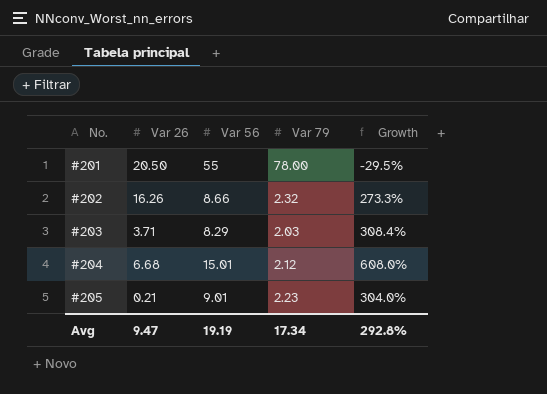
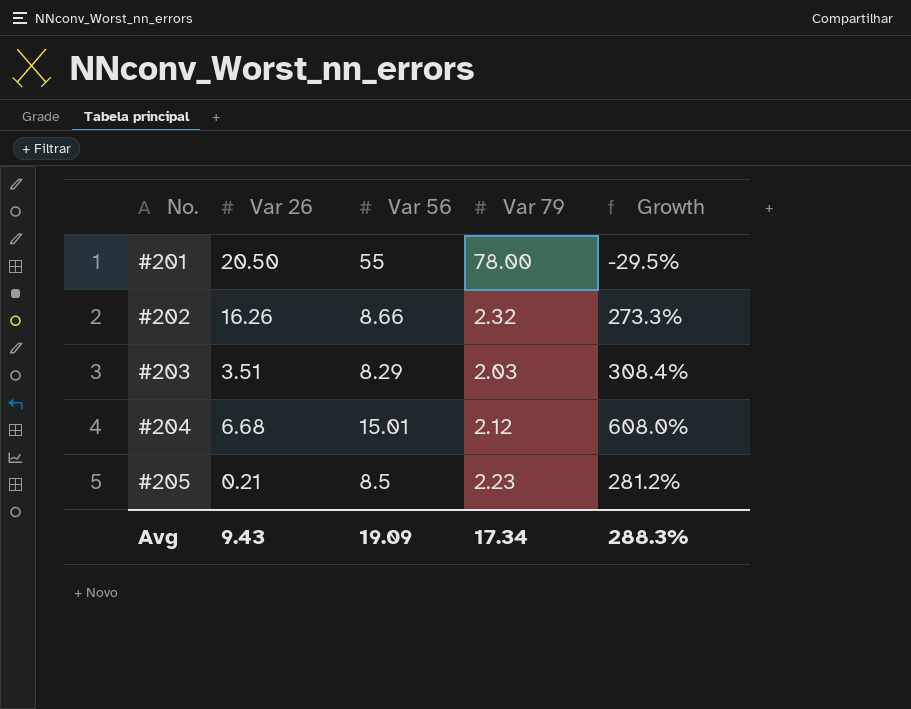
#203 | Var 26: 3.71 -> 3.51
#205 | Var 56: 9.01 -> 8.5
#205 | Growth: 304.0% -> 281.2%
Avg | Var 26: 9.47 -> 9.43
Avg | Var 56: 19.19 -> 19.09
Avg | Growth: 292.8% -> 288.3%

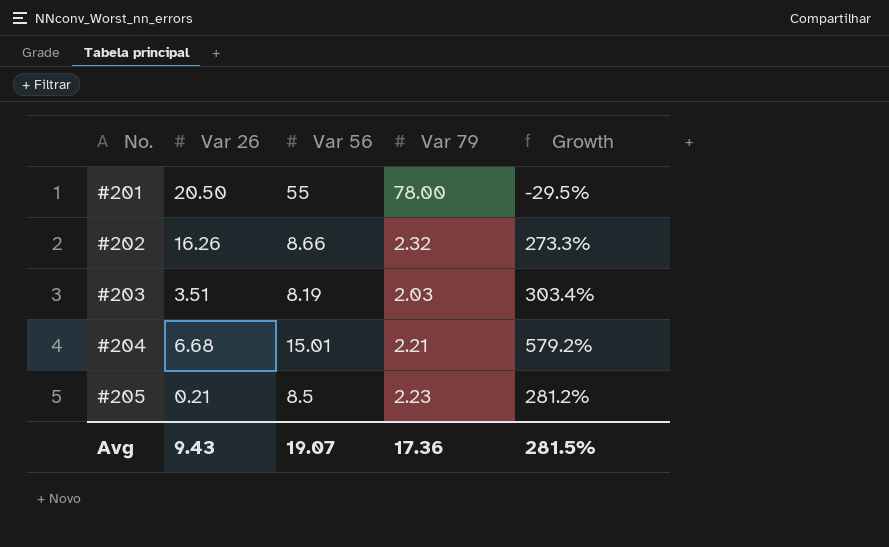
#203 | Var 56: 8.29 -> 8.19
#203 | Growth: 308.4% -> 303.4%
#204 | Var 79: 2.12 -> 2.21
#204 | Growth: 608.0% -> 579.2%
Avg | Var 56: 19.09 -> 19.07
Avg | Var 79: 17.34 -> 17.36
Avg | Growth: 288.3% -> 281.5%

